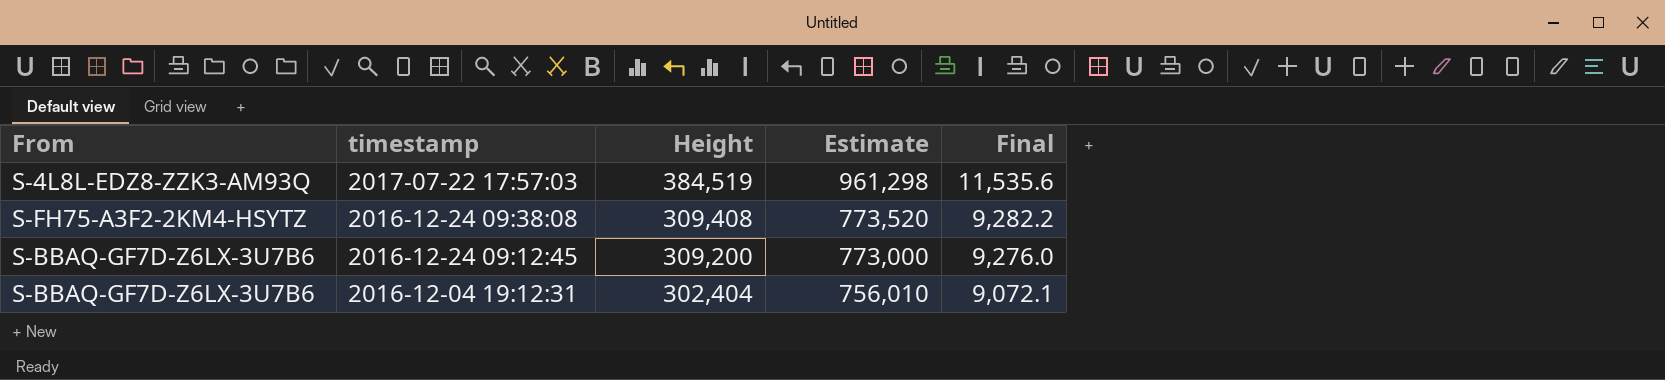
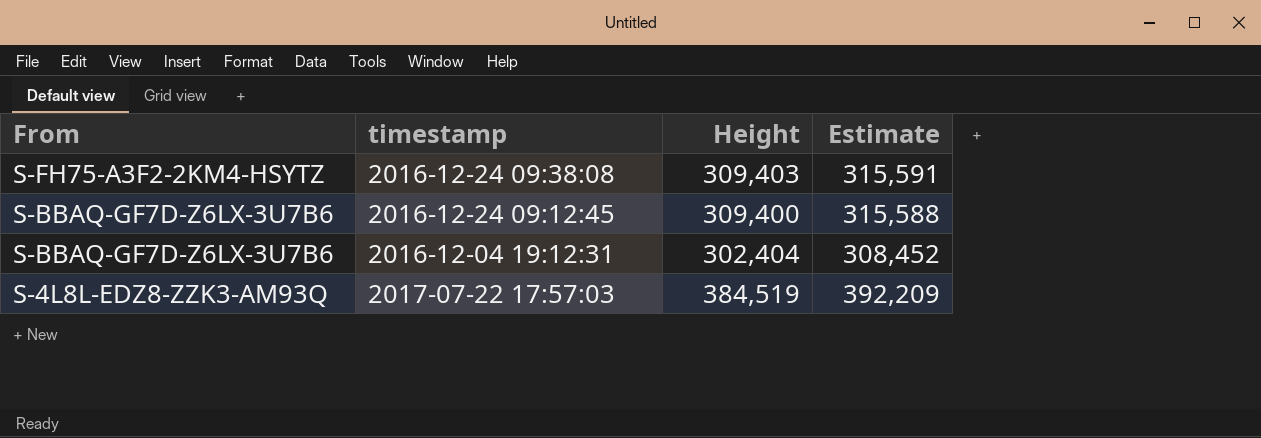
row order: timestamp descending -> From descending
column Final | formula: [Height] * 0.03 -> none
column Estimate | formula: [Height] * 2.5 -> [Height] * 1.02
2016-12-24 09:38:08 | Height: 309,408 -> 309,403
2016-12-24 09:12:45 | Height: 309,200 -> 309,400

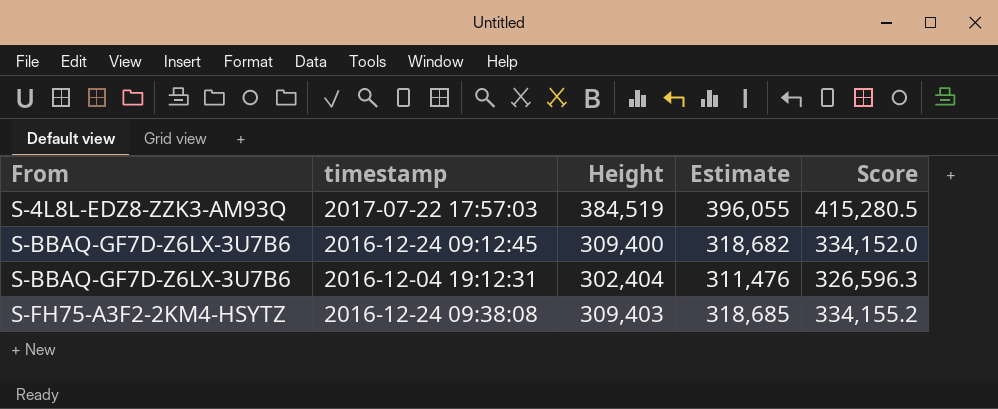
row order: From descending -> From ascending
column Estimate | formula: [Height] * 1.02 -> [Height] * 1.03
column Score | formula: none -> [Height] * 1.08

